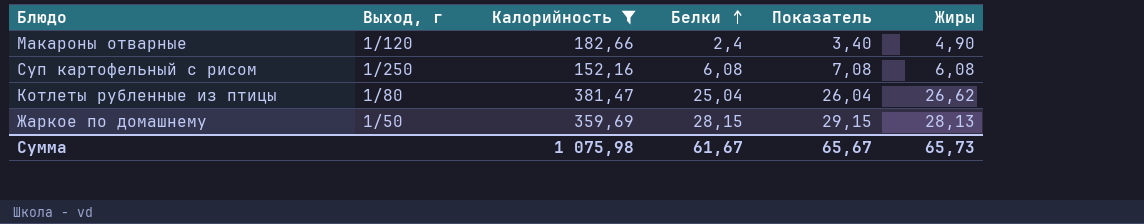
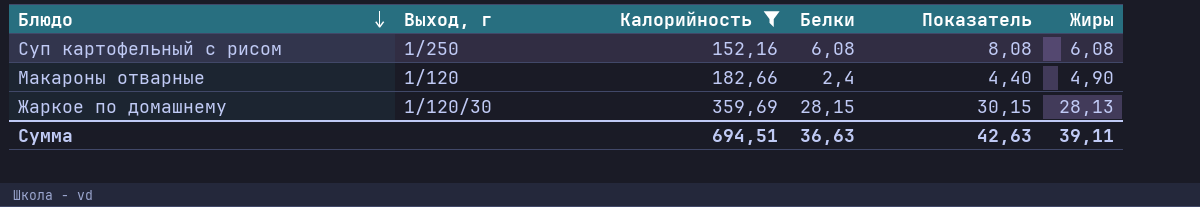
row order: Белки ascending -> Блюдо descending
column Показатель | formula: [Белки] + 1 -> [Белки] + 2
row Котлеты рубленные из птицы: 1/80 | 381,47 | 25,04 | 26,04 | 26,62 -> none
Жаркое по домашнему | Выход, г: 1/50 -> 1/120/30
Сумма | Калорийность: 1 075,98 -> 694,51
Сумма | Белки: 61,67 -> 36,63
Сумма | Показатель: 65,67 -> 42,63
Сумма | Жиры: 65,73 -> 39,11

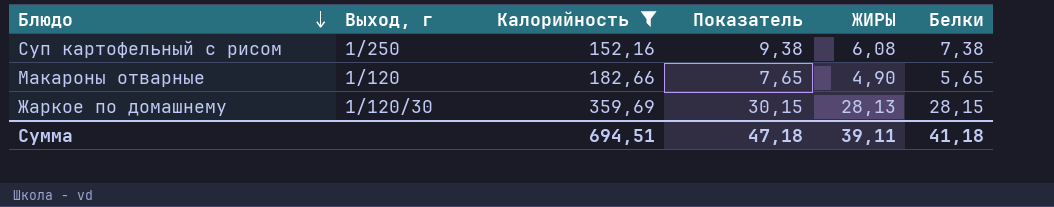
column name: Жиры -> ЖИРЫ
column Белки | position: 4 -> 6
Суп картофельный с рисом | Показатель: 8,08 -> 9,38
Суп картофельный с рисом | Белки: 6,08 -> 7,38
Макароны отварные | Показатель: 4,40 -> 7,65
Макароны отварные | Белки: 2,4 -> 5,65
Сумма | Показатель: 42,63 -> 47,18
Сумма | Белки: 36,63 -> 41,18

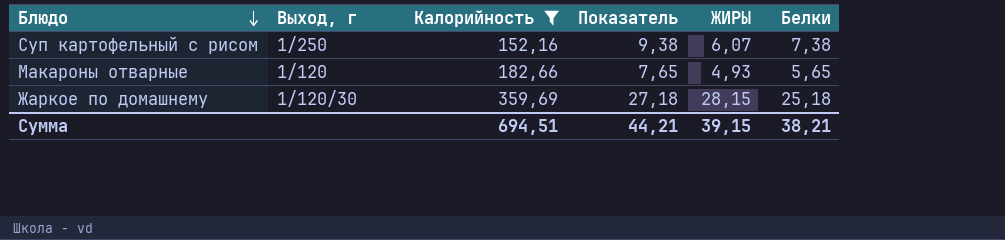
Суп картофельный с рисом | ЖИРЫ: 6,08 -> 6,07
Макароны отварные | ЖИРЫ: 4,90 -> 4,93
Жаркое по домашнему | Показатель: 30,15 -> 27,18
Жаркое по домашнему | ЖИРЫ: 28,13 -> 28,15
Жаркое по домашнему | Белки: 28,15 -> 25,18
Сумма | Показатель: 47,18 -> 44,21
Сумма | ЖИРЫ: 39,11 -> 39,15
Сумма | Белки: 41,18 -> 38,21

